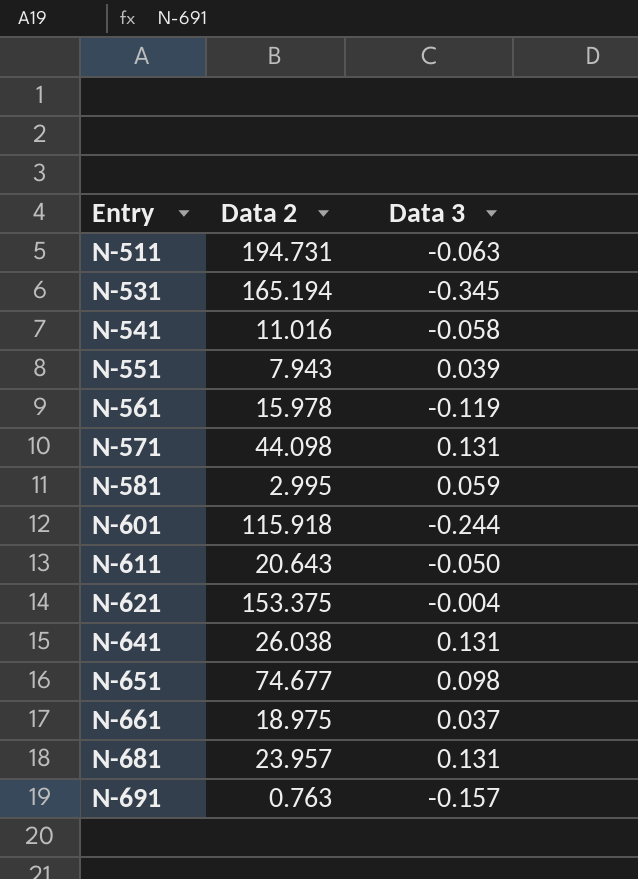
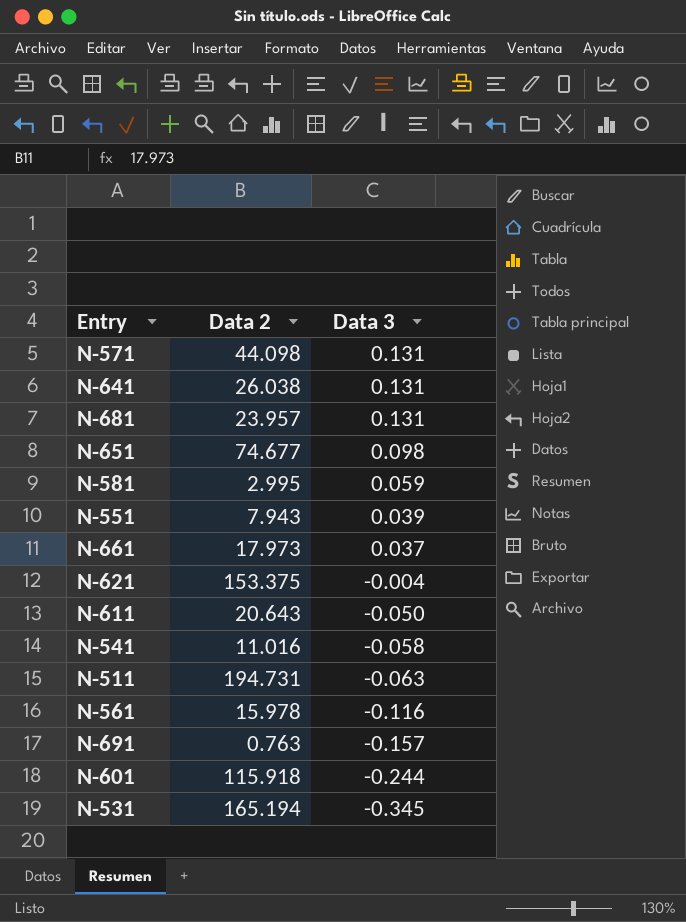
row order: Entry ascending -> Data 3 descending
N-661 | Data 2: 18.975 -> 17.973
N-561 | Data 3: -0.119 -> -0.116

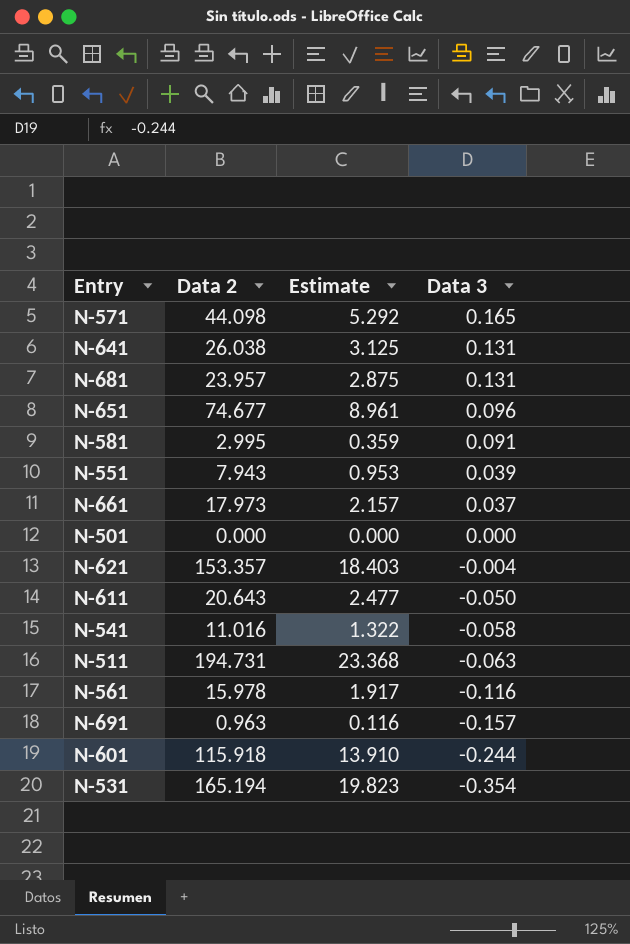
column Estimate | formula: none -> [Data 2] * 0.12
N-571 | Data 3: 0.131 -> 0.165
N-651 | Data 3: 0.098 -> 0.096
N-581 | Data 3: 0.059 -> 0.091
row N-501: none -> 0.000 | 0.000 | 0.000
N-621 | Data 2: 153.375 -> 153.357
N-691 | Data 2: 0.763 -> 0.963
N-531 | Data 3: -0.345 -> -0.354

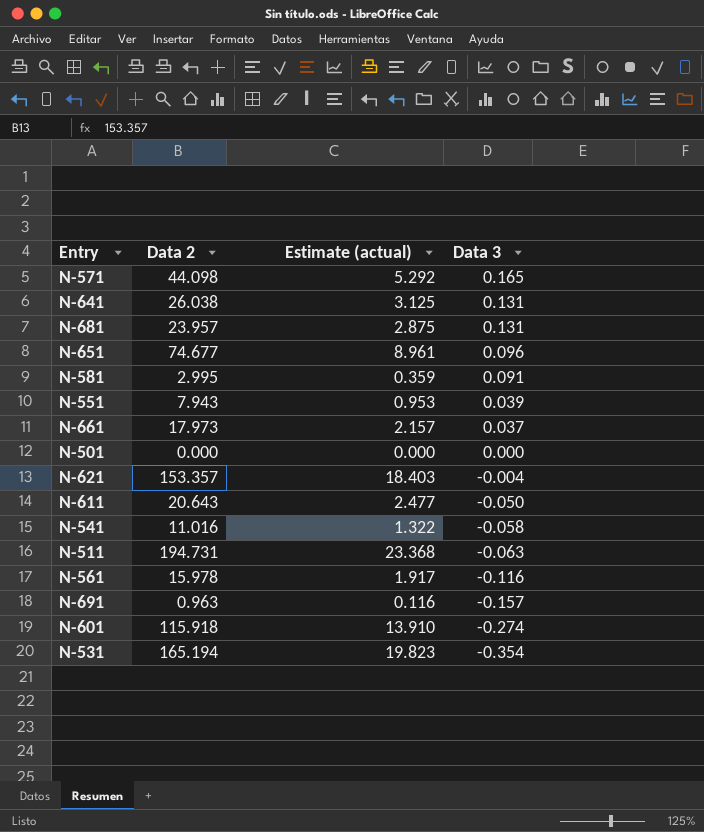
column name: Estimate -> Estimate (actual)
N-601 | Data 3: -0.244 -> -0.274

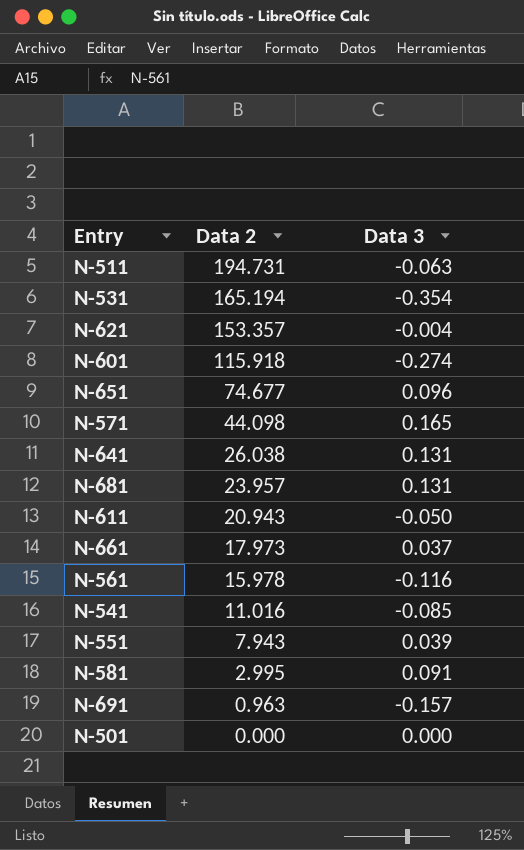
row order: Data 3 descending -> Data 2 descending
column Estimate (actual) | formula: [Data 2] * 0.12 -> none
N-611 | Data 2: 20.643 -> 20.943
N-541 | Data 3: -0.058 -> -0.085

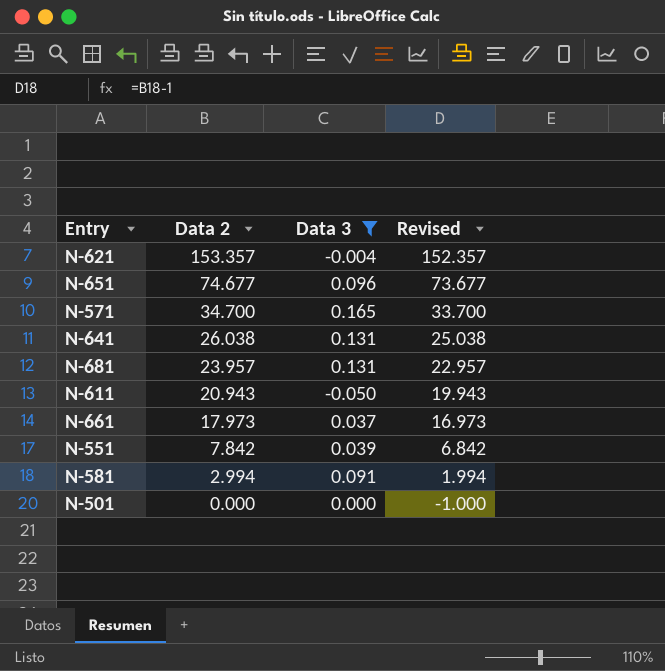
filter: none -> Data 3 >= -0.050
column Revised | formula: none -> [Data 2] - 1
N-571 | Data 2: 44.098 -> 34.700
N-551 | Data 2: 7.943 -> 7.842
N-581 | Data 2: 2.995 -> 2.994

